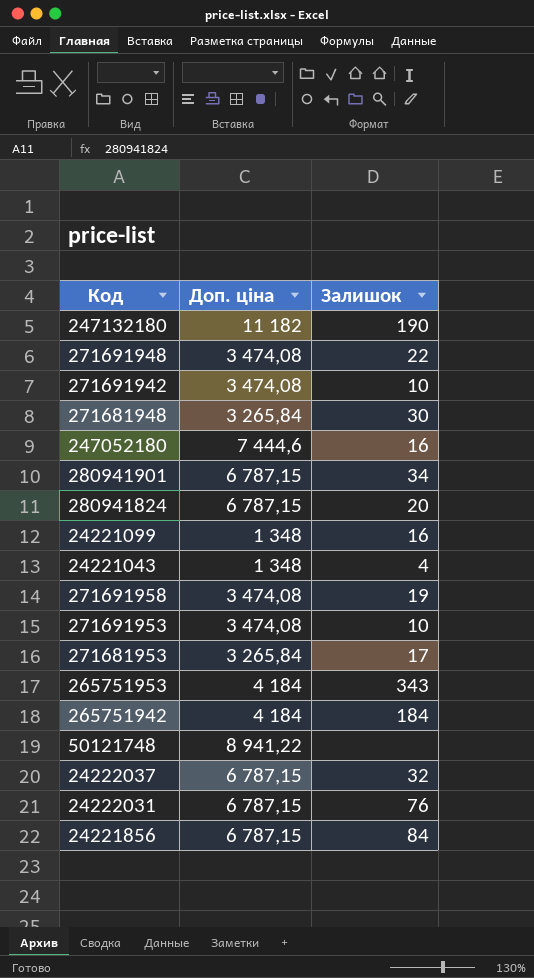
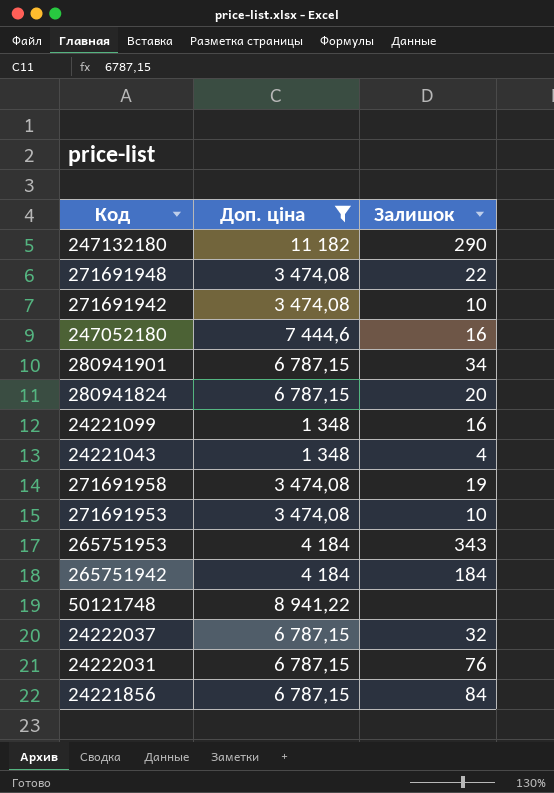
filter: none -> Доп. ціна != 3 265,84
247132180 | Залишок: 190 -> 290

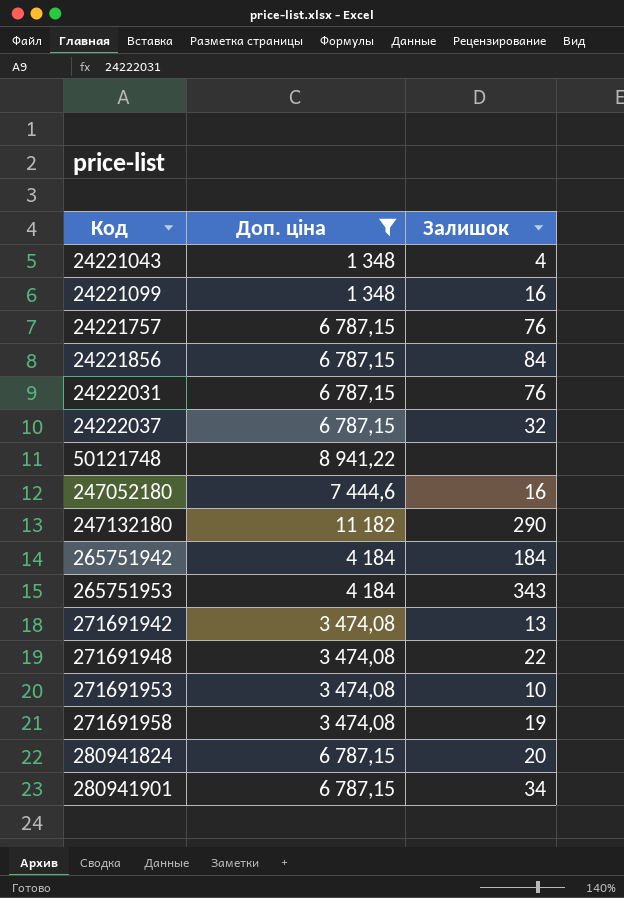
row order: none -> Код ascending
row 24221757: none -> 6 787,15 | 76
271691942 | Залишок: 10 -> 13

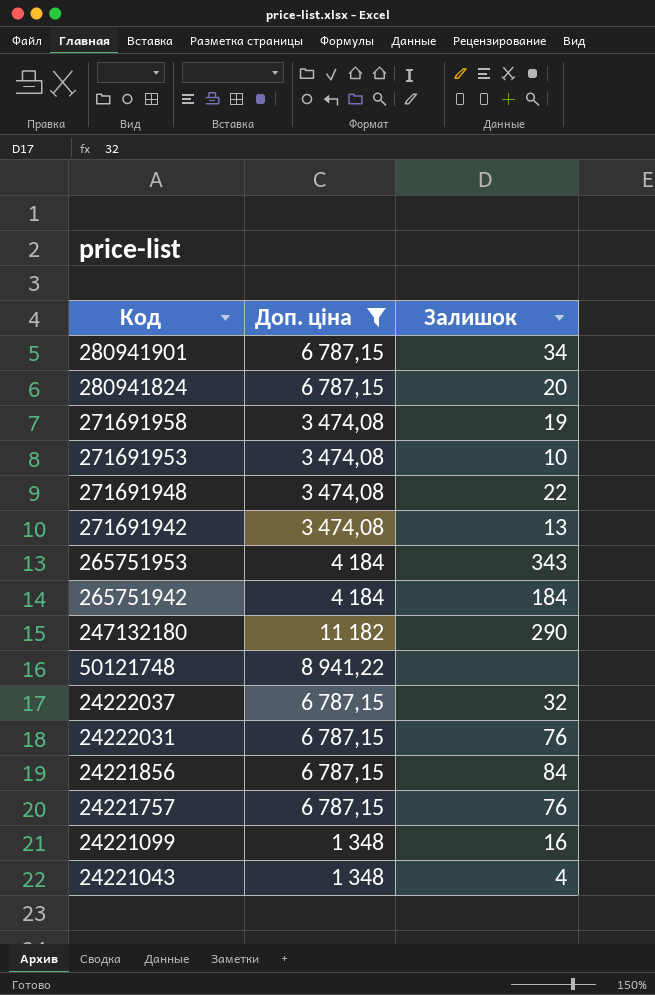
row order: Код ascending -> Код descending
row 247052180: 7 444,6 | 16 -> none

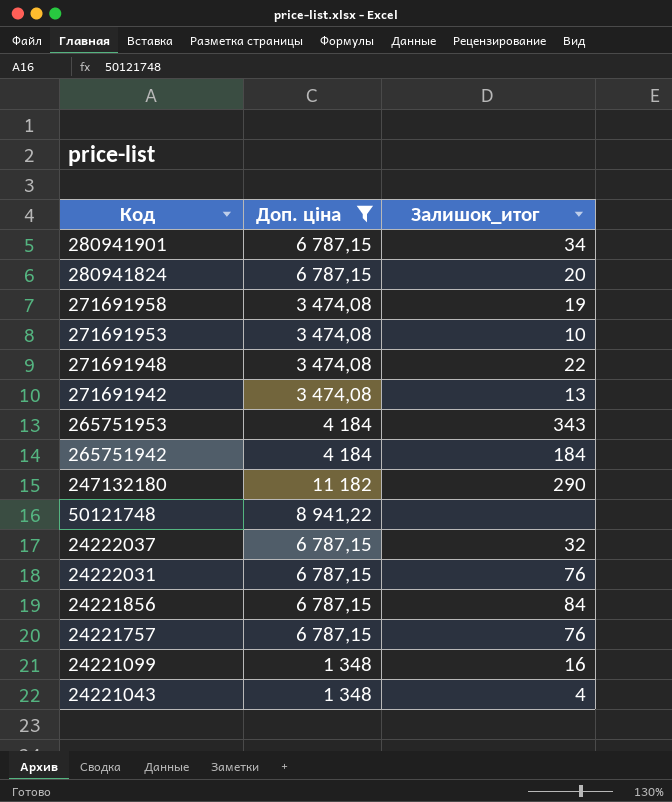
column name: Залишок -> Залишок_итог

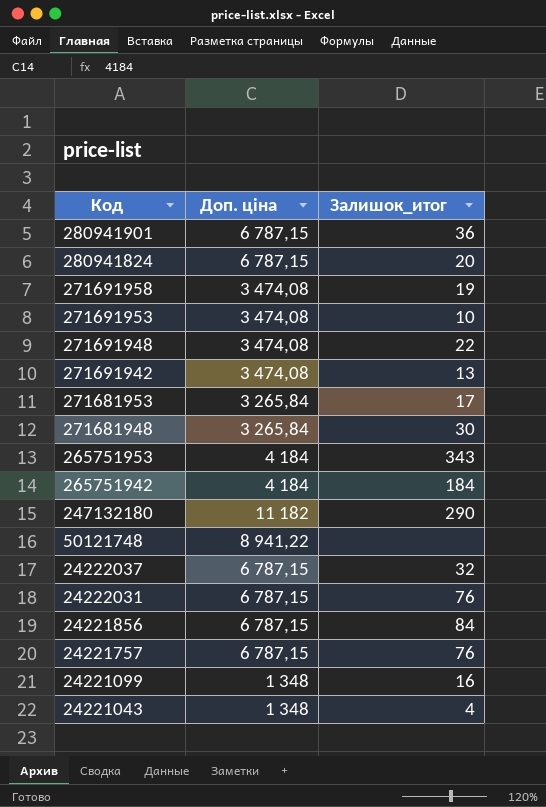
filter: Доп. ціна != 3 265,84 -> none
280941901 | Залишок_итог: 34 -> 36

